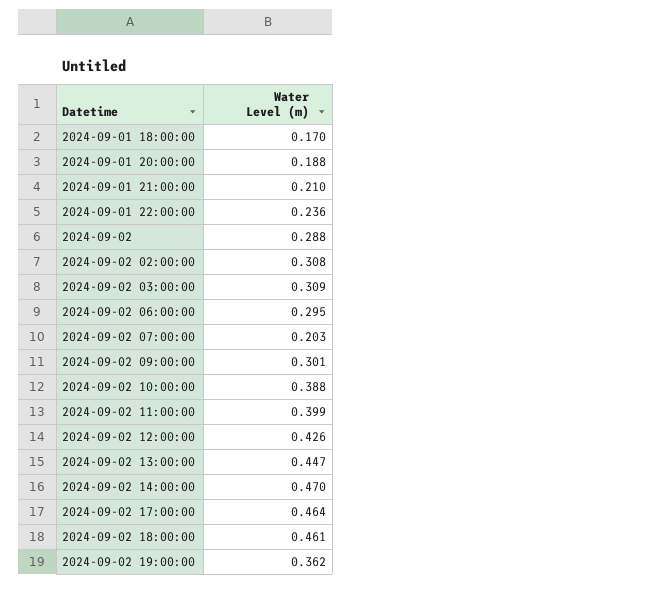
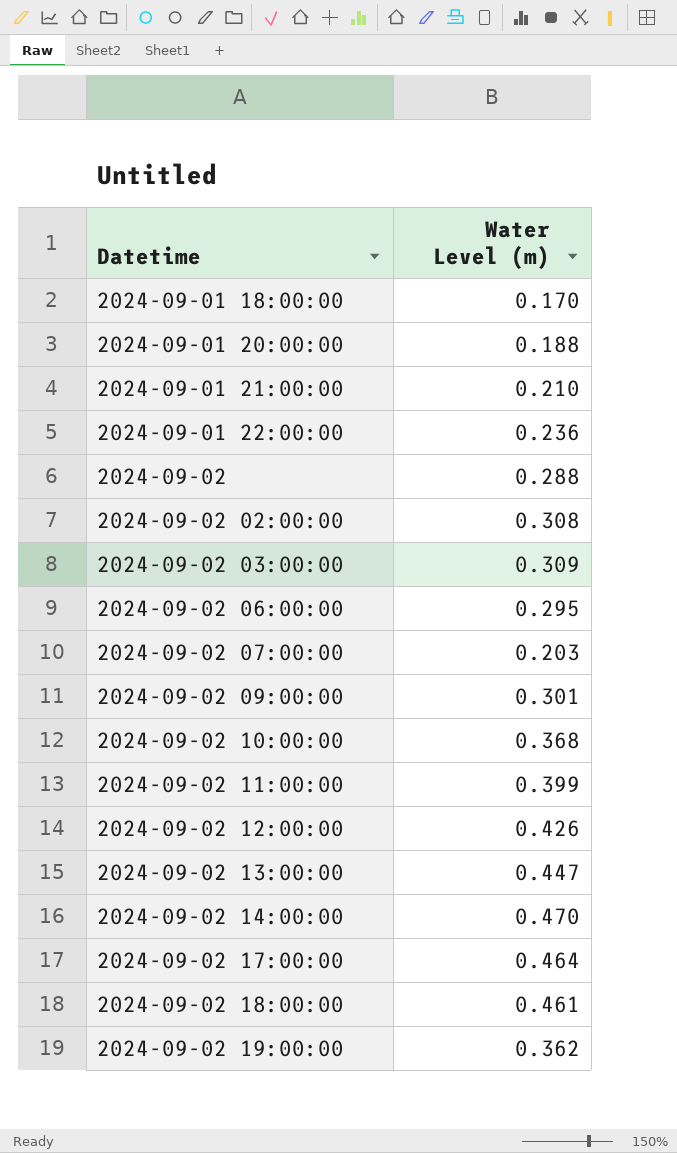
2024-09-02 10:00:00 | Water Level (m): 0.388 -> 0.368

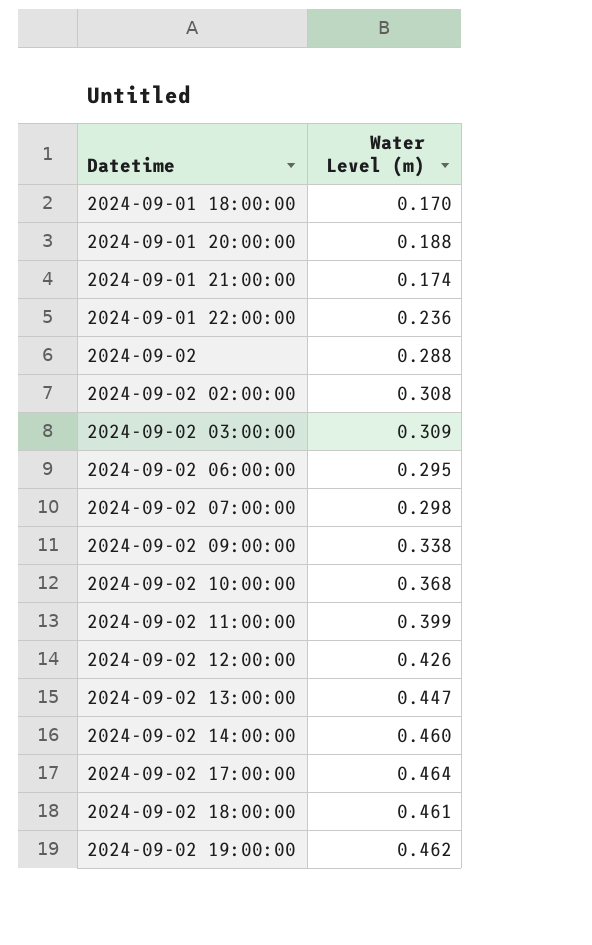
2024-09-01 21:00:00 | Water Level (m): 0.210 -> 0.174
2024-09-02 07:00:00 | Water Level (m): 0.203 -> 0.298
2024-09-02 09:00:00 | Water Level (m): 0.301 -> 0.338
2024-09-02 14:00:00 | Water Level (m): 0.470 -> 0.460
2024-09-02 19:00:00 | Water Level (m): 0.362 -> 0.462

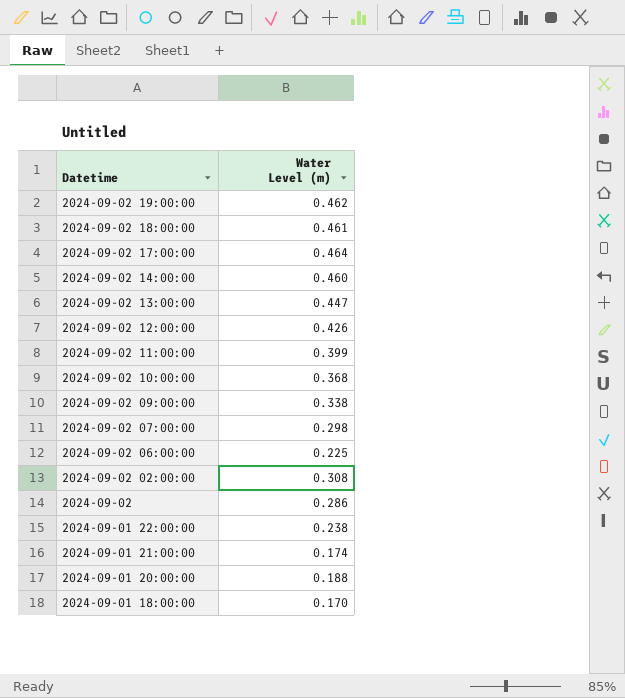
row order: Datetime ascending -> Datetime descending
row 2024-09-02 03:00:00: 0.309 -> none
2024-09-02 06:00:00 | Water Level (m): 0.295 -> 0.225
2024-09-02 | Water Level (m): 0.288 -> 0.286
2024-09-01 22:00:00 | Water Level (m): 0.236 -> 0.238

